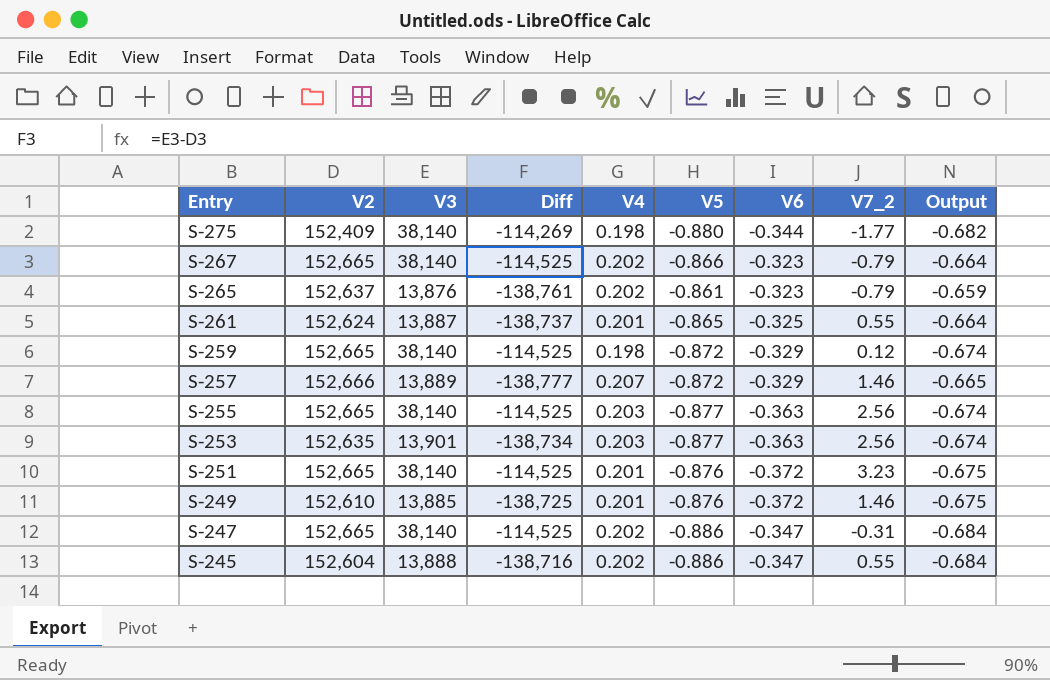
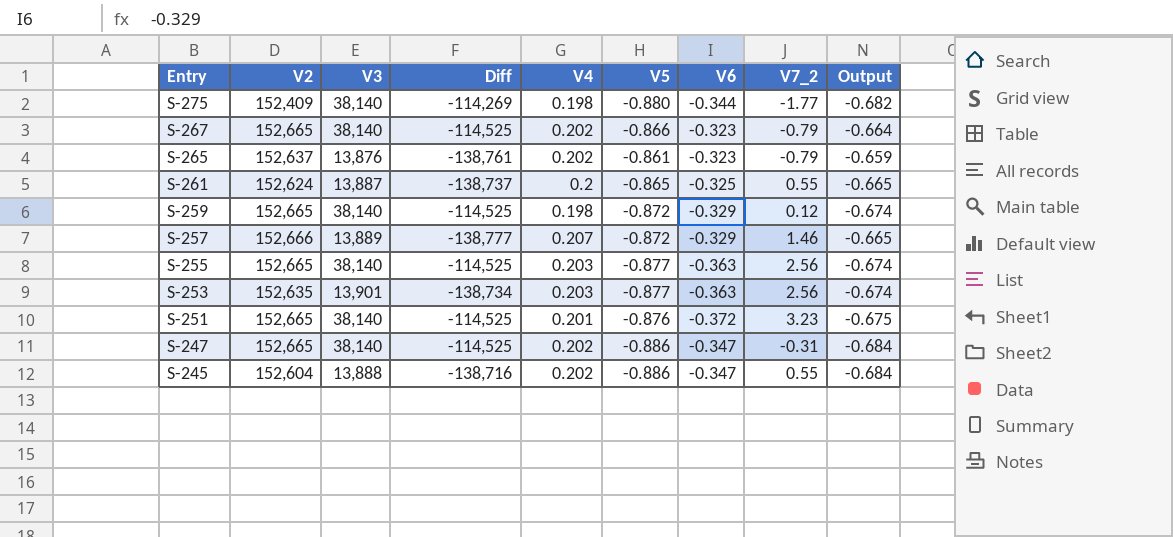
row S-249: 152,610 | 13,885 | -138,725 | 0.201 | -0.876 | -0.372 | 1.46 | -0.675 -> none
S-261 | V4: 0.201 -> 0.2
S-261 | Output: -0.664 -> -0.665

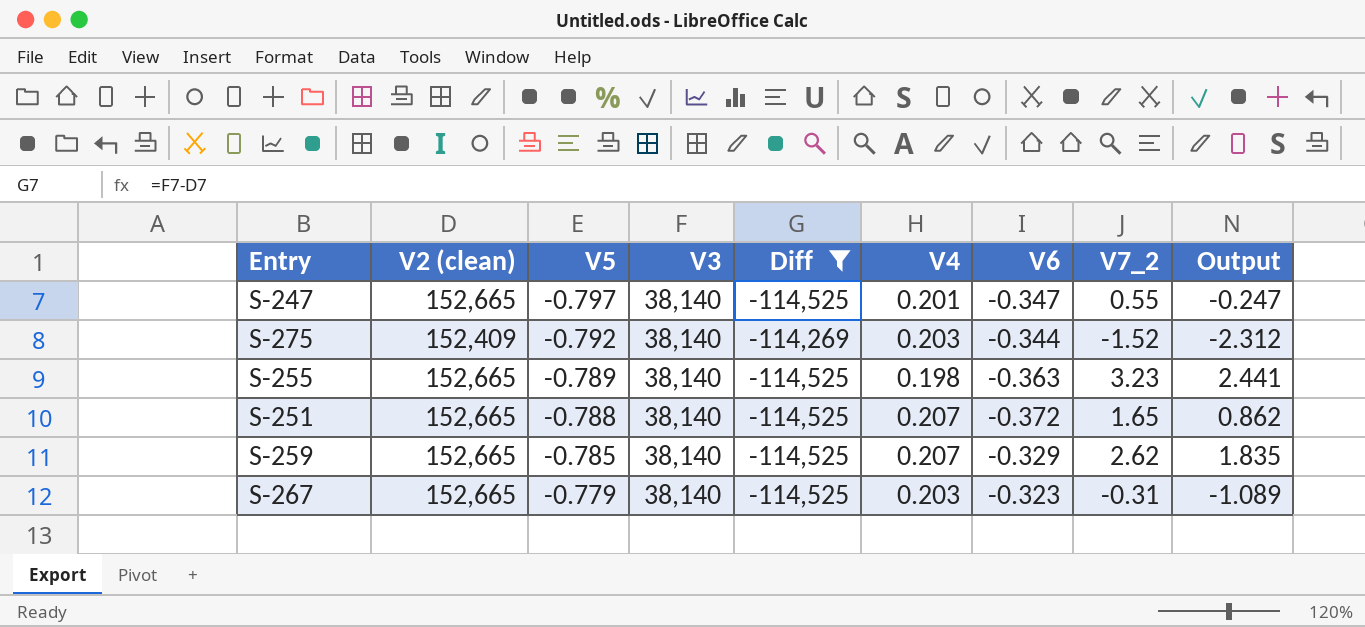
filter: none -> Diff >= -114,525
row order: Entry descending -> V5 ascending
column name: V2 -> V2 (clean)
column V5 | position: 6 -> 3
column Output | formula: [V4] + [V5] -> [V5] + [V7_2]
S-247 | V5: -0.886 -> -0.797
S-247 | V4: 0.202 -> 0.201
S-247 | V7_2: -0.31 -> 0.55
S-275 | V5: -0.880 -> -0.792
S-275 | V4: 0.198 -> 0.203
S-275 | V7_2: -1.77 -> -1.52
S-255 | V5: -0.877 -> -0.789
S-255 | V4: 0.203 -> 0.198
S-255 | V7_2: 2.56 -> 3.23
S-251 | V5: -0.876 -> -0.788
S-251 | V4: 0.201 -> 0.207
S-251 | V7_2: 3.23 -> 1.65
S-259 | V5: -0.872 -> -0.785
S-259 | V4: 0.198 -> 0.207
S-259 | V7_2: 0.12 -> 2.62
S-267 | V5: -0.866 -> -0.779
S-267 | V4: 0.202 -> 0.203
S-267 | V7_2: -0.79 -> -0.31

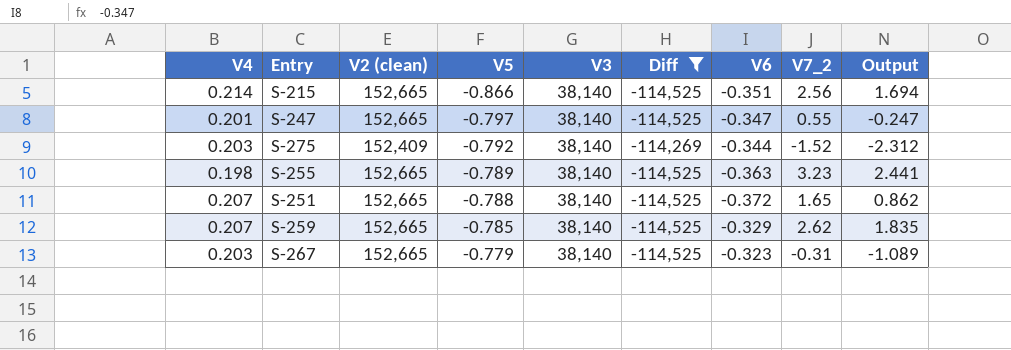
column V4 | position: 6 -> 1
row S-215: none -> 0.214 | 152,665 | -0.866 | 38,140 | -114,525 | -0.351 | 2.56 | 1.694

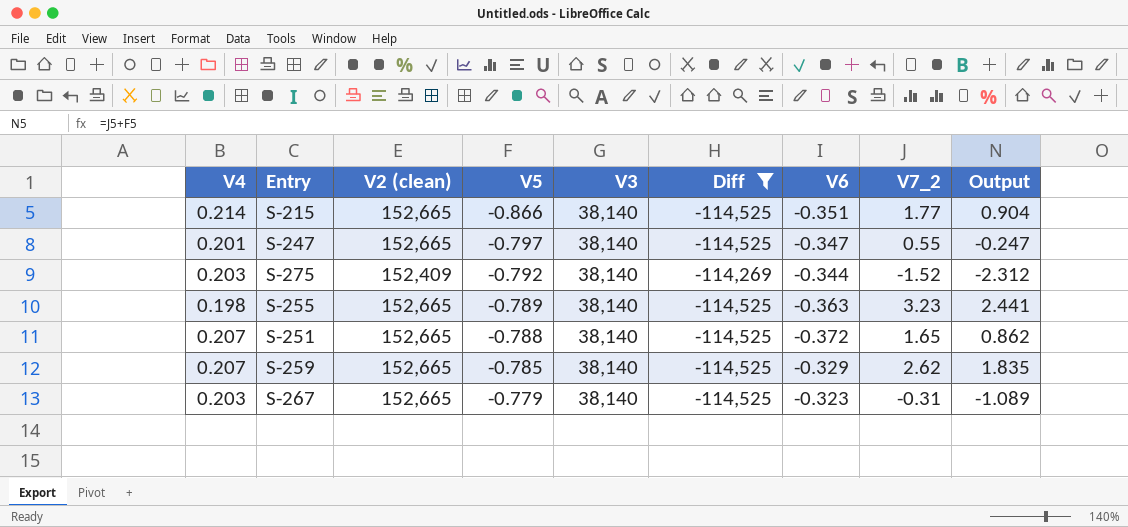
S-215 | V7_2: 2.56 -> 1.77
S-215 | Output: 1.694 -> 0.904

